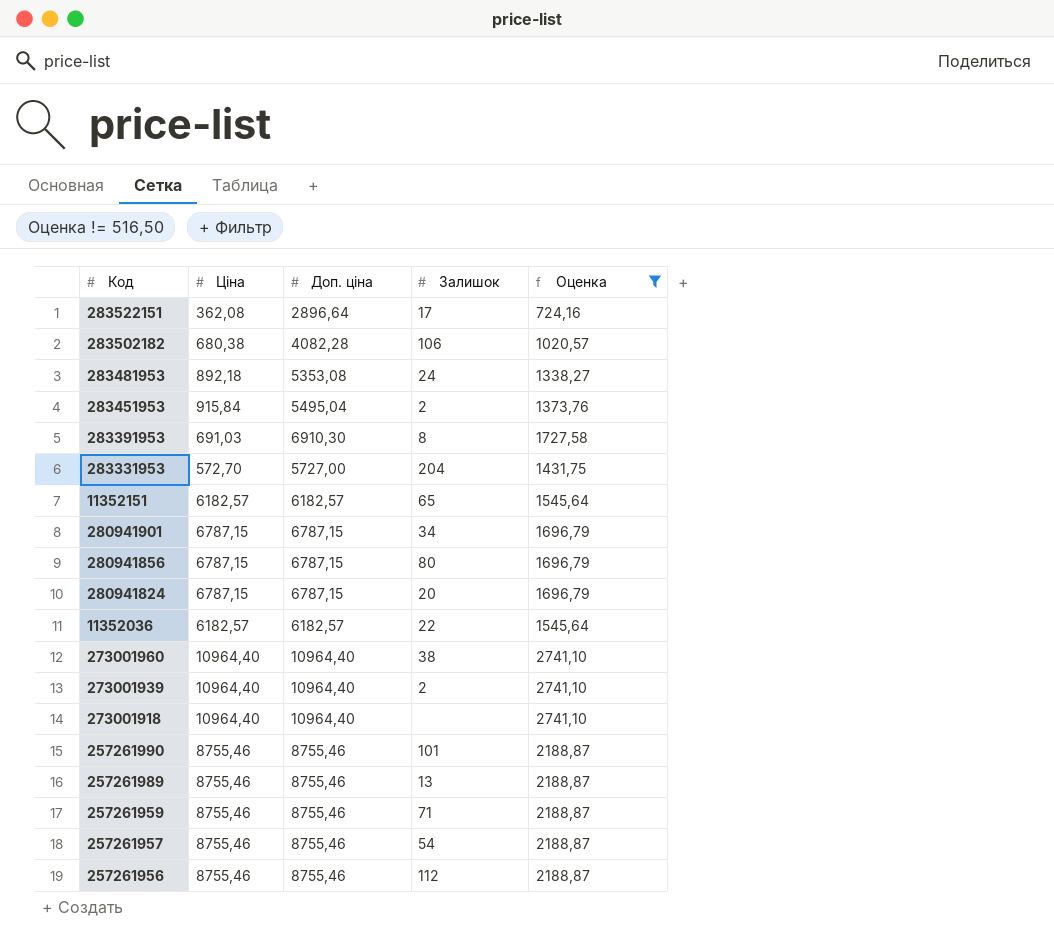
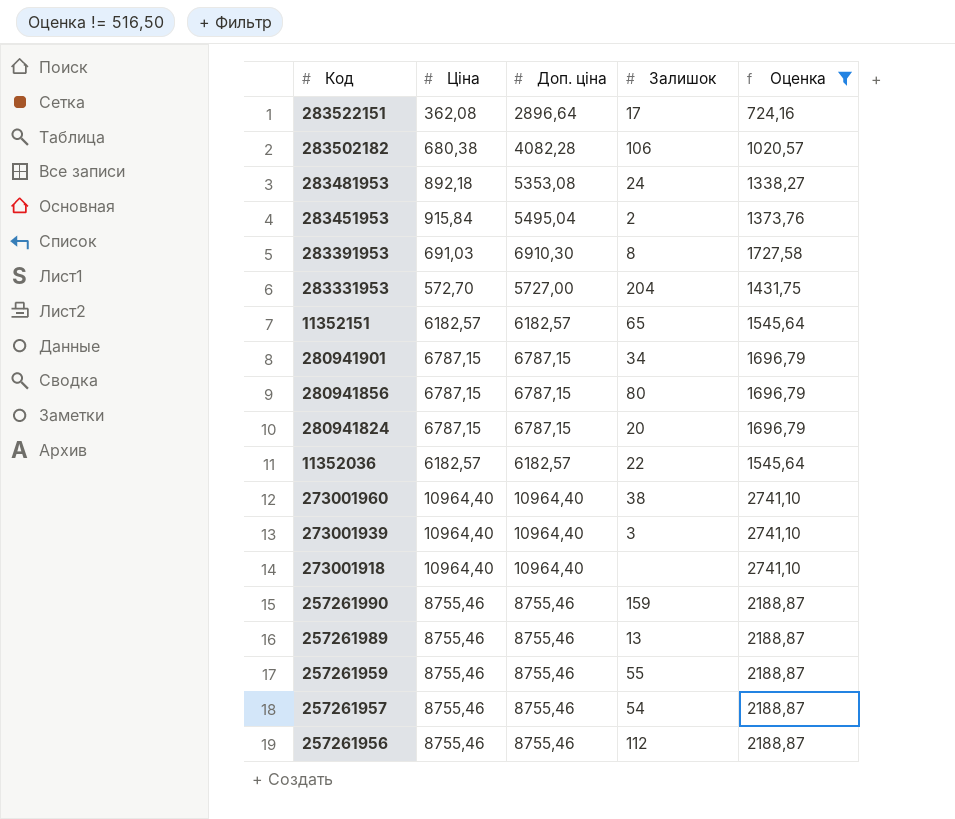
273001939 | Залишок: 2 -> 3
257261990 | Залишок: 101 -> 159
257261959 | Залишок: 71 -> 55

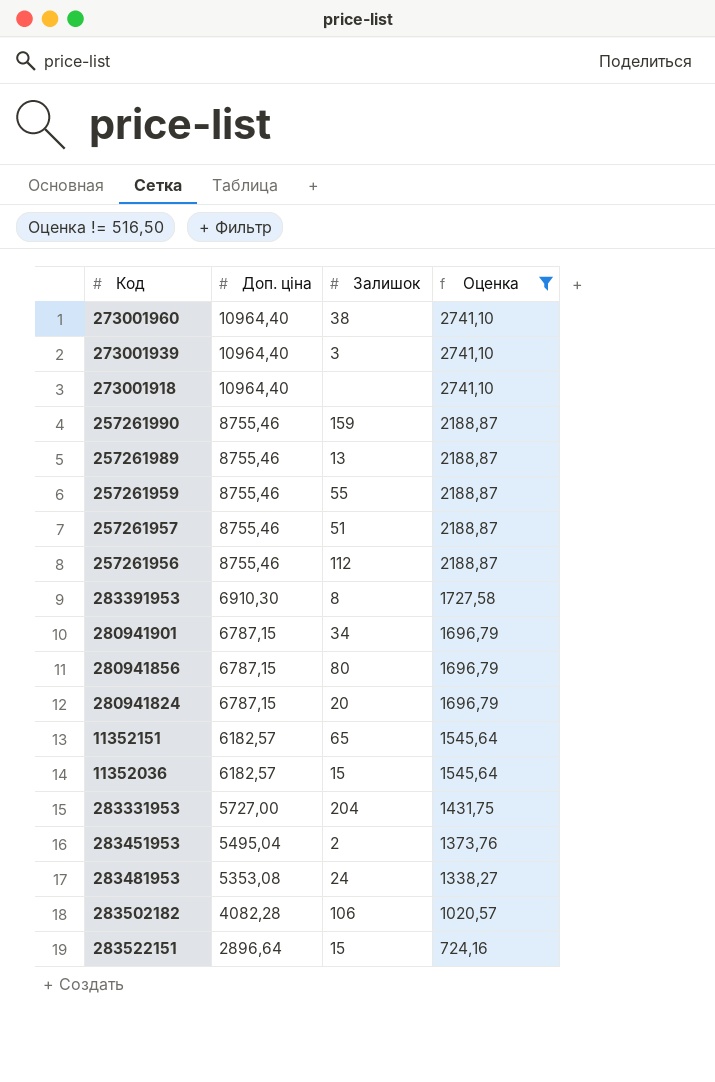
row order: none -> Доп. ціна descending
column Ціна | position: 2 -> none
257261957 | Залишок: 54 -> 51
11352036 | Залишок: 22 -> 15
283522151 | Залишок: 17 -> 15

